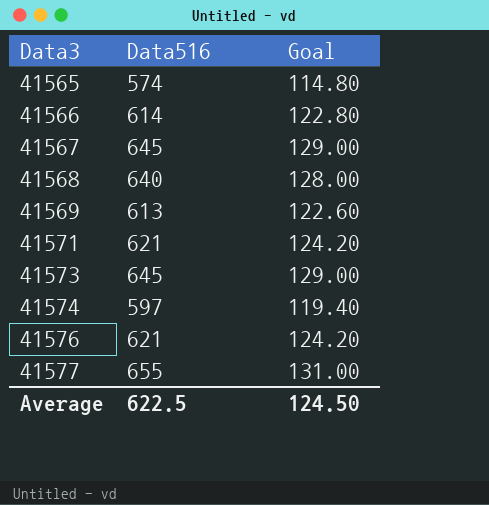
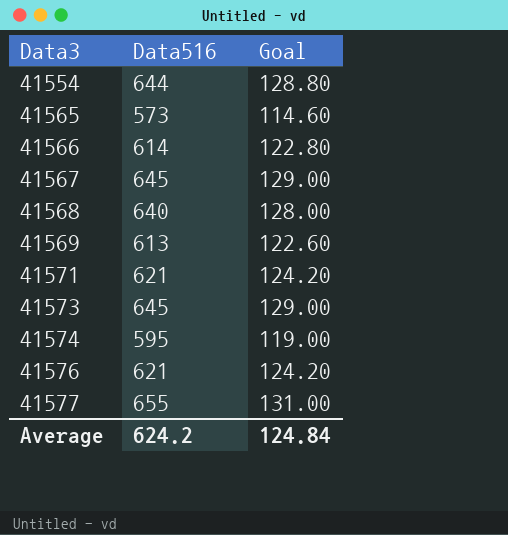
row 41554: none -> 644 | 128.80
41565 | Data516: 574 -> 573
41565 | Goal: 114.80 -> 114.60
41574 | Data516: 597 -> 595
41574 | Goal: 119.40 -> 119.00
Average | Data516: 622.5 -> 624.2
Average | Goal: 124.50 -> 124.84

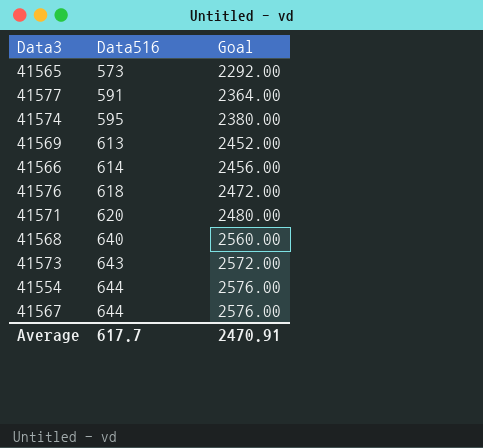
row order: Data3 ascending -> Data516 ascending
column Goal | formula: [Data516] * 0.2 -> [Data516] * 4
41577 | Data516: 655 -> 591
41576 | Data516: 621 -> 618
41571 | Data516: 621 -> 620
41573 | Data516: 645 -> 643
41567 | Data516: 645 -> 644
Average | Data516: 624.2 -> 617.7
Average | Goal: 124.84 -> 2470.91

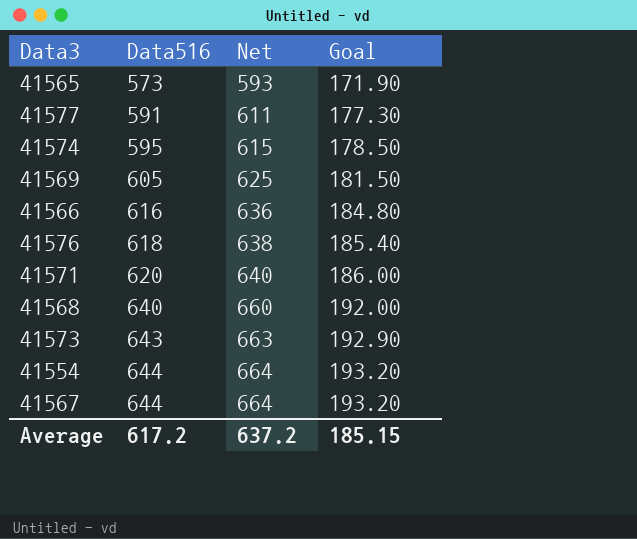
column Net | formula: none -> [Data516] + 20
column Goal | formula: [Data516] * 4 -> [Data516] * 0.3
41569 | Data516: 613 -> 605
41566 | Data516: 614 -> 616
Average | Data516: 617.7 -> 617.2
Average | Goal: 2470.91 -> 185.15

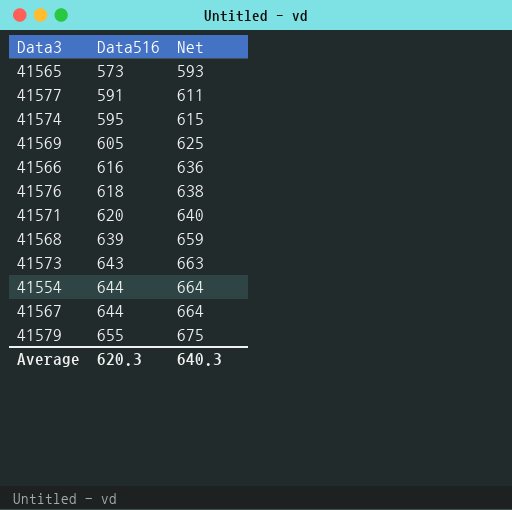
column Goal | formula: [Data516] * 0.3 -> none
41568 | Data516: 640 -> 639
41568 | Net: 660 -> 659
row 41579: none -> 655 | 675
Average | Data516: 617.2 -> 620.3
Average | Net: 637.2 -> 640.3

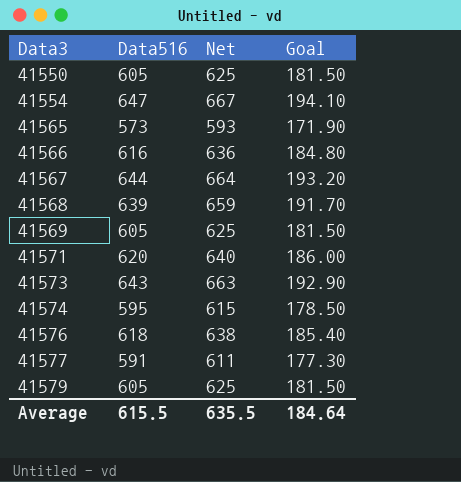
row order: Data516 ascending -> Data3 ascending
column Goal | formula: none -> [Data516] * 0.3
row 41550: none -> 605 | 625 | 181.50
41554 | Data516: 644 -> 647
41554 | Net: 664 -> 667
41579 | Data516: 655 -> 605
41579 | Net: 675 -> 625
Average | Data516: 620.3 -> 615.5
Average | Net: 640.3 -> 635.5

